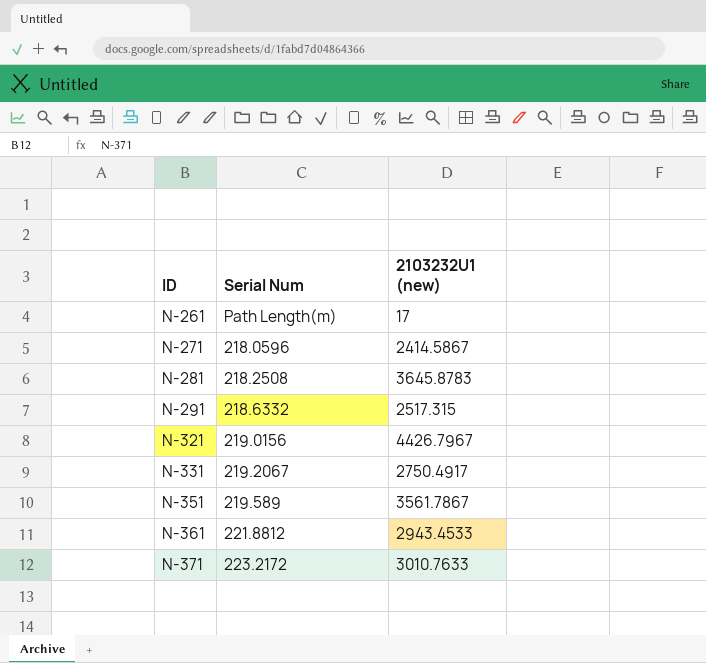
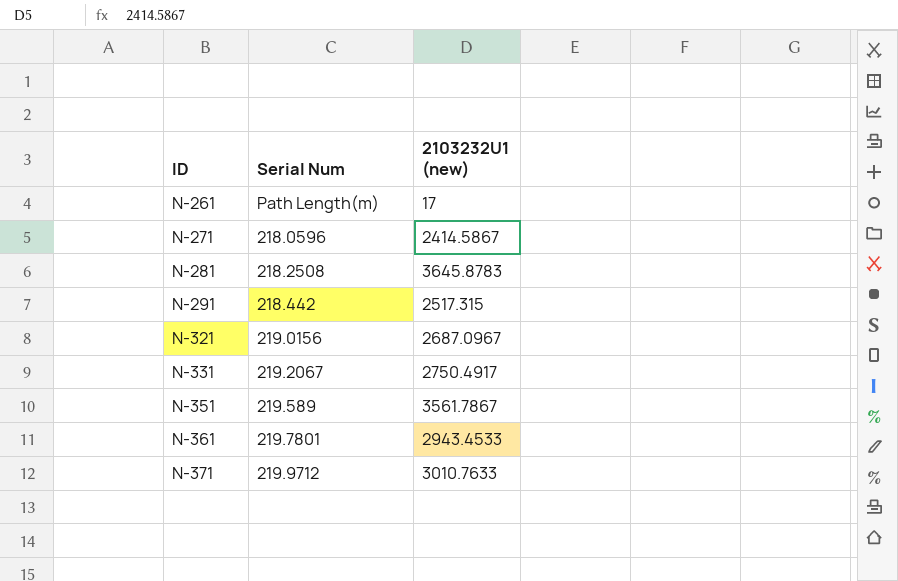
N-291 | Serial Num: 218.6332 -> 218.442
N-321 | 2103232U1 (new): 4426.7967 -> 2687.0967
N-361 | Serial Num: 221.8812 -> 219.7801
N-371 | Serial Num: 223.2172 -> 219.9712

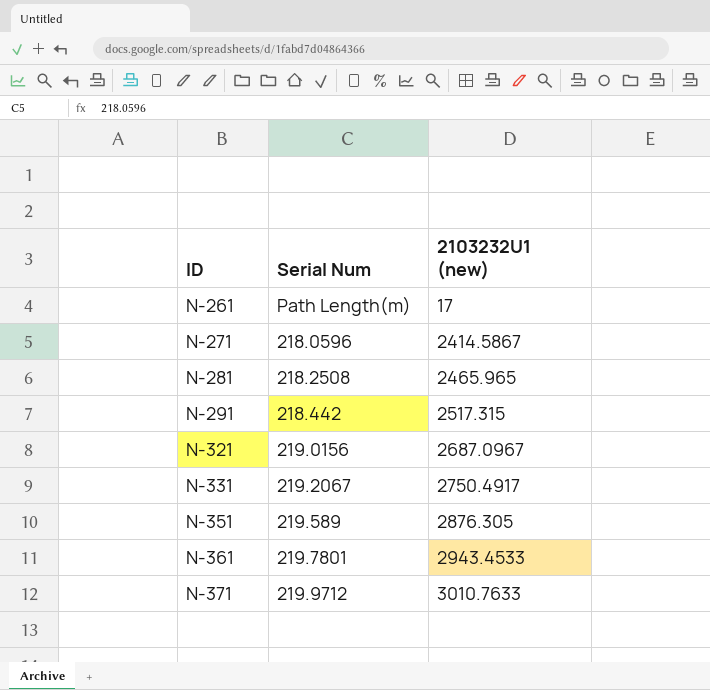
N-281 | 2103232U1 (new): 3645.8783 -> 2465.965
N-351 | 2103232U1 (new): 3561.7867 -> 2876.305

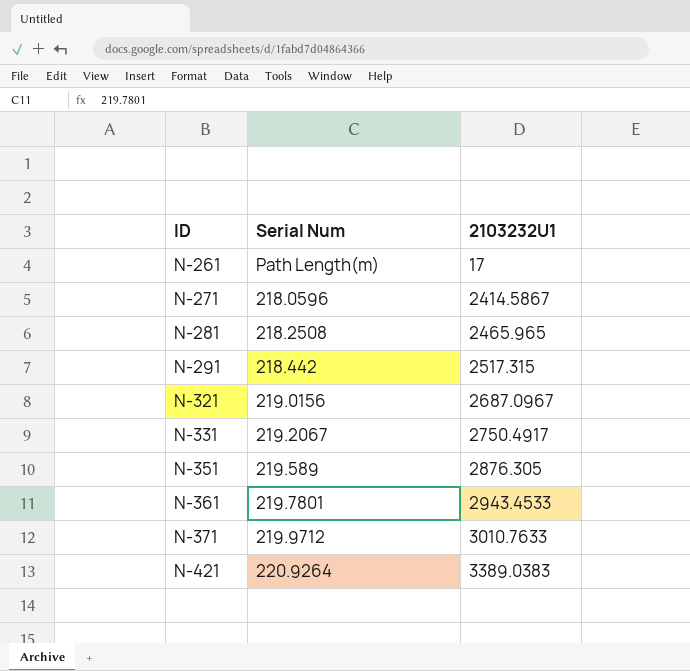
column name: 2103232U1 (new) -> 2103232U1
row N-421: none -> 220.9264 | 3389.0383

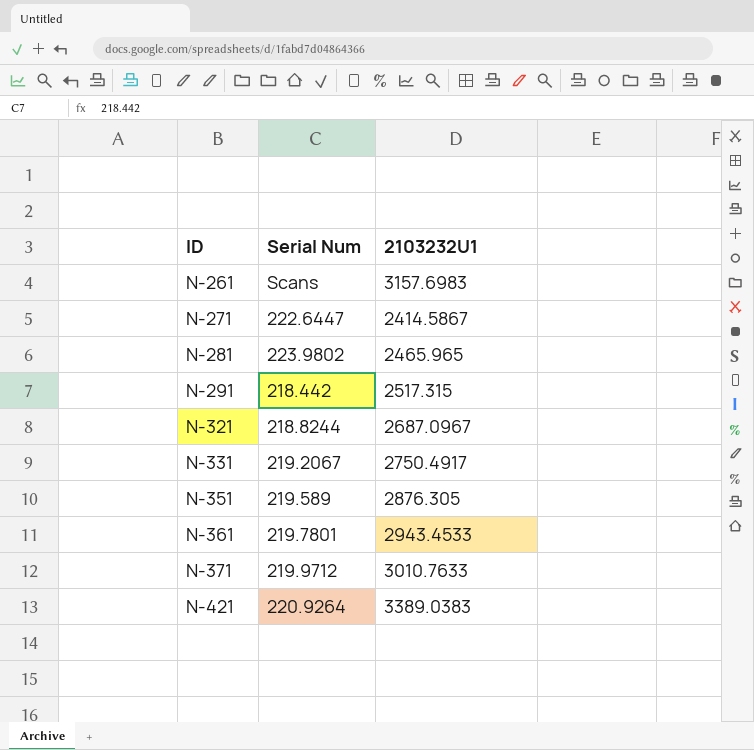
N-261 | Serial Num: Path Length(m) -> Scans
N-261 | 2103232U1: 17 -> 3157.6983
N-271 | Serial Num: 218.0596 -> 222.6447
N-281 | Serial Num: 218.2508 -> 223.9802
N-321 | Serial Num: 219.0156 -> 218.8244

